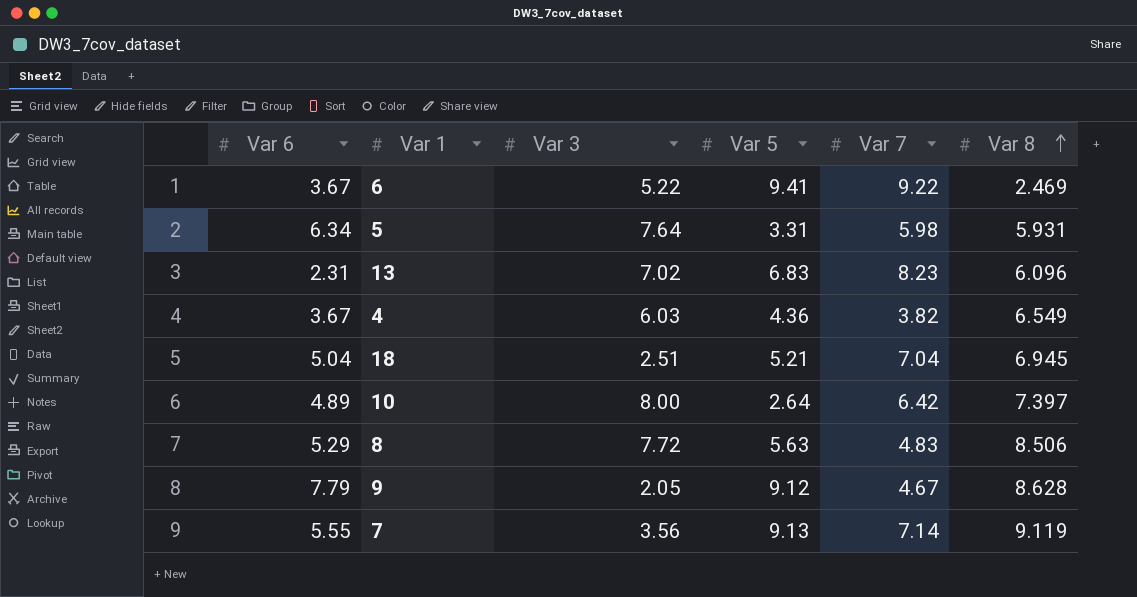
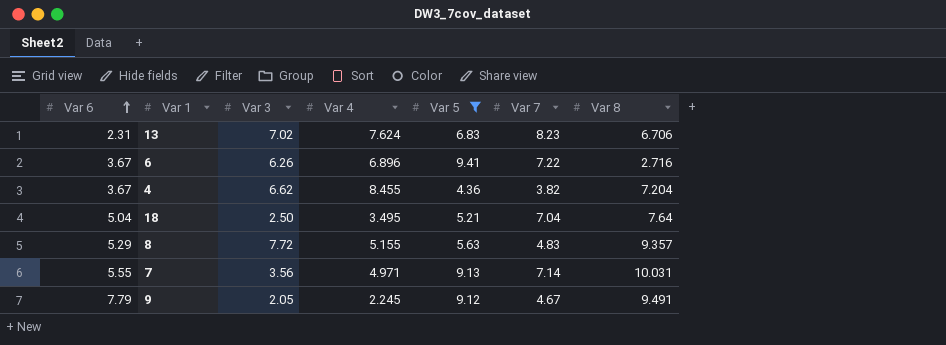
filter: none -> Var 5 >= 4.36
row order: Var 8 ascending -> Var 6 ascending
column Var 4 | position: none -> 4
13 | Var 8: 6.096 -> 6.706
6 | Var 3: 5.22 -> 6.26
6 | Var 7: 9.22 -> 7.22
6 | Var 8: 2.469 -> 2.716
4 | Var 3: 6.03 -> 6.62
4 | Var 8: 6.549 -> 7.204
18 | Var 3: 2.51 -> 2.50
18 | Var 8: 6.945 -> 7.64
8 | Var 8: 8.506 -> 9.357
7 | Var 8: 9.119 -> 10.031
9 | Var 8: 8.628 -> 9.491

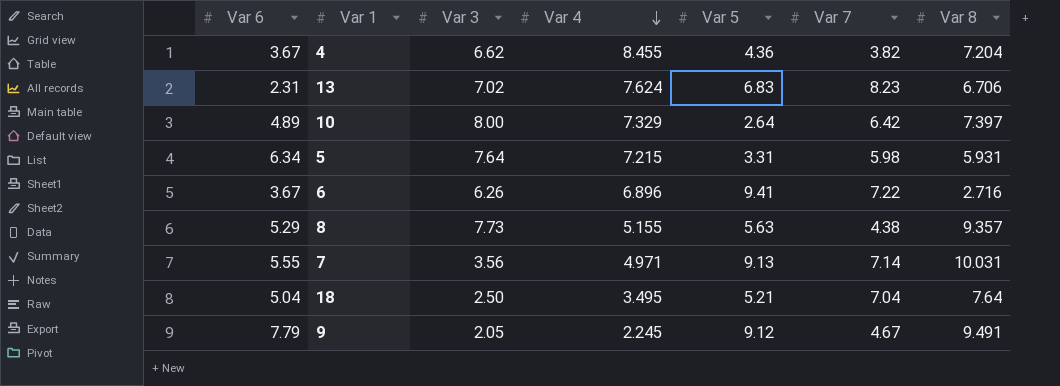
filter: Var 5 >= 4.36 -> none
row order: Var 6 ascending -> Var 4 descending
8 | Var 3: 7.72 -> 7.73
8 | Var 7: 4.83 -> 4.38

